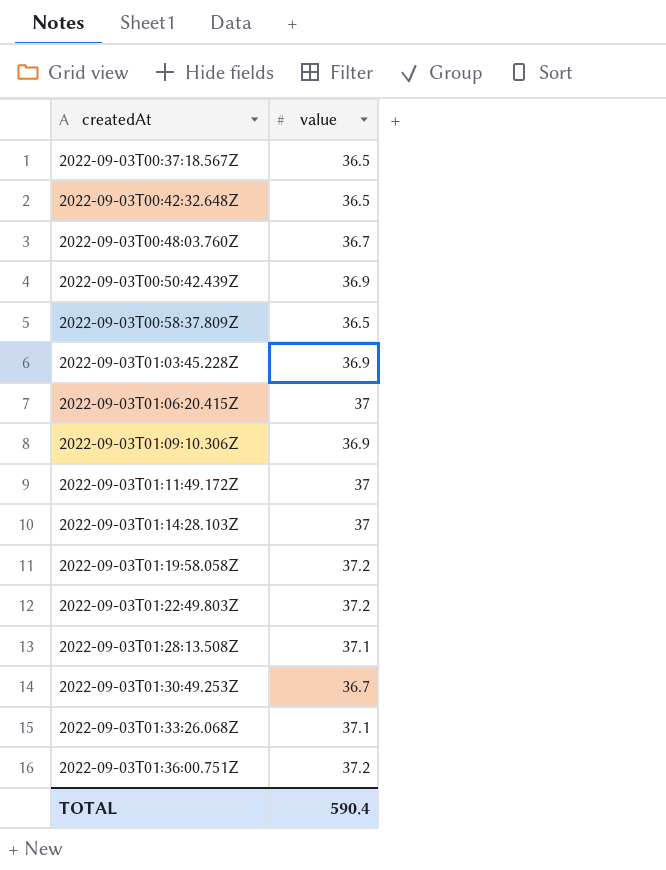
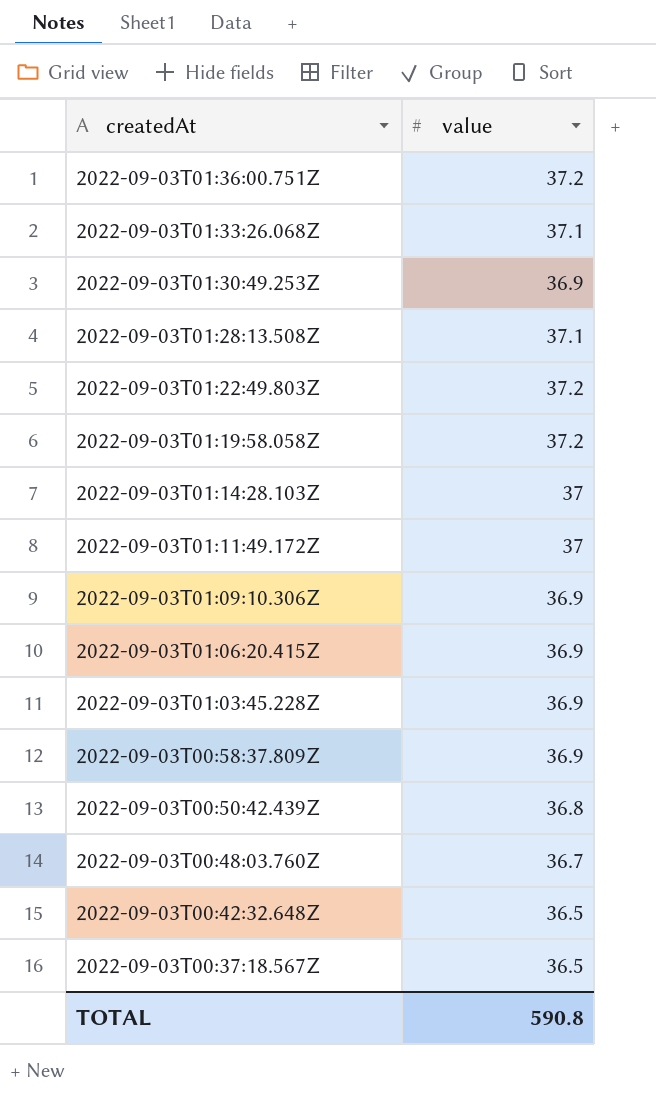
row order: createdAt ascending -> createdAt descending
2022-09-03T01:30:49.253Z | value: 36.7 -> 36.9
2022-09-03T01:06:20.415Z | value: 37 -> 36.9
2022-09-03T00:58:37.809Z | value: 36.5 -> 36.9
2022-09-03T00:50:42.439Z | value: 36.9 -> 36.8
TOTAL | value: 590.4 -> 590.8

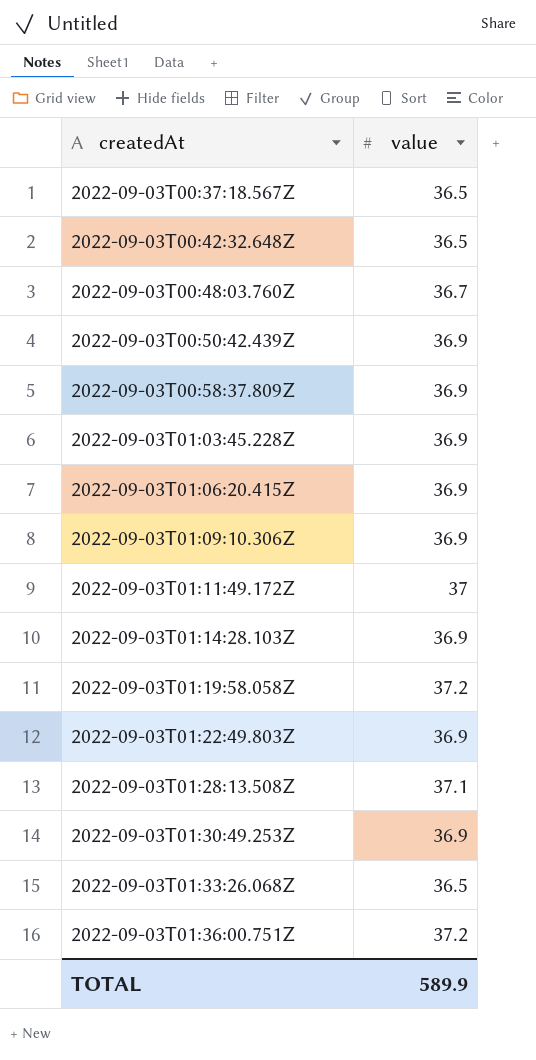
row order: createdAt descending -> createdAt ascending
2022-09-03T00:50:42.439Z | value: 36.8 -> 36.9
2022-09-03T01:14:28.103Z | value: 37 -> 36.9
2022-09-03T01:22:49.803Z | value: 37.2 -> 36.9
2022-09-03T01:33:26.068Z | value: 37.1 -> 36.5
TOTAL | value: 590.8 -> 589.9

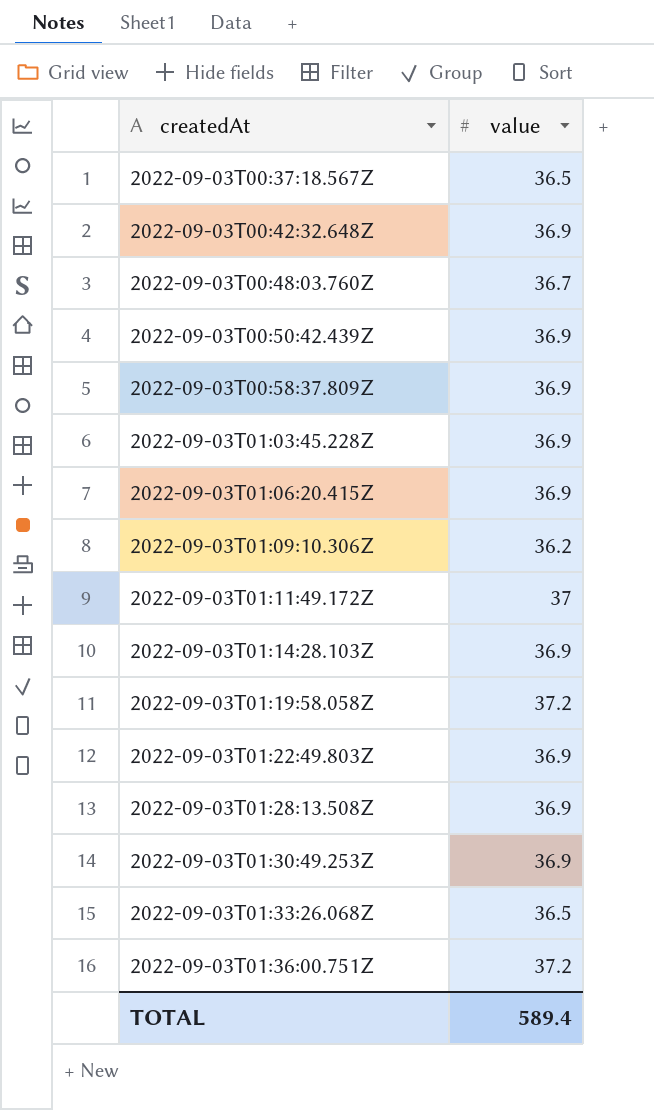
2022-09-03T00:42:32.648Z | value: 36.5 -> 36.9
2022-09-03T01:09:10.306Z | value: 36.9 -> 36.2
2022-09-03T01:28:13.508Z | value: 37.1 -> 36.9
TOTAL | value: 589.9 -> 589.4

